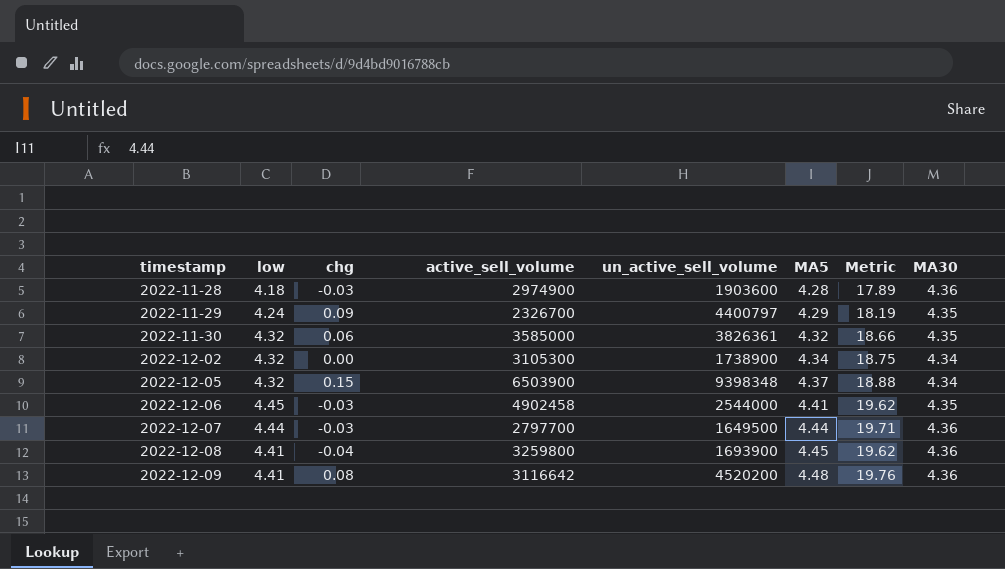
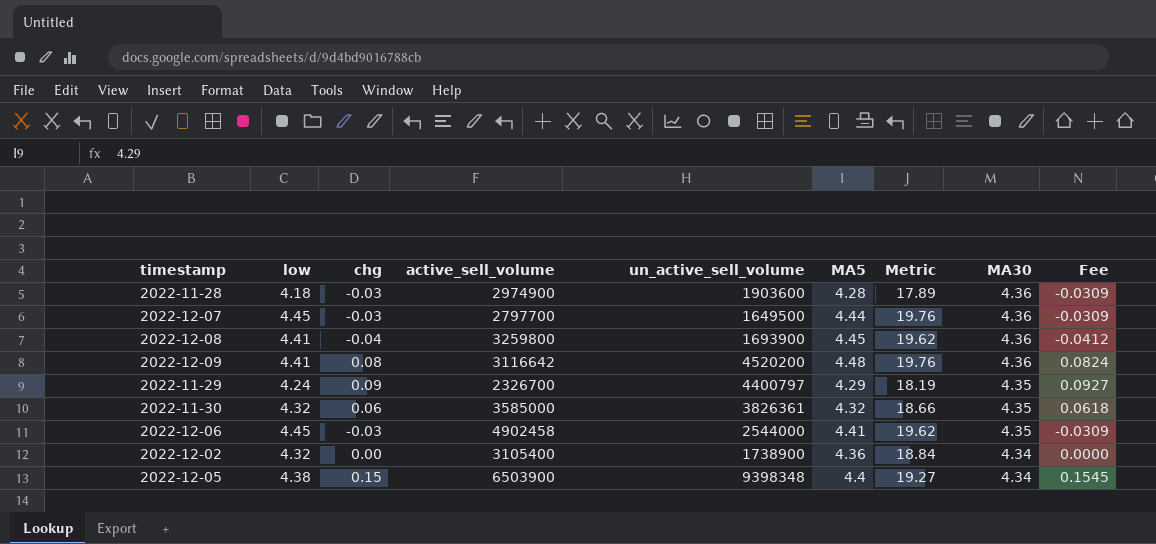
row order: timestamp ascending -> MA30 descending
column Fee | formula: none -> [chg] * 1.03
2022-12-07 | low: 4.44 -> 4.45
2022-12-07 | Metric: 19.71 -> 19.76
2022-12-02 | active_sell_volume: 3105300 -> 3105400
2022-12-02 | MA5: 4.34 -> 4.36
2022-12-02 | Metric: 18.75 -> 18.84
2022-12-05 | low: 4.32 -> 4.38
2022-12-05 | MA5: 4.37 -> 4.4
2022-12-05 | Metric: 18.88 -> 19.27

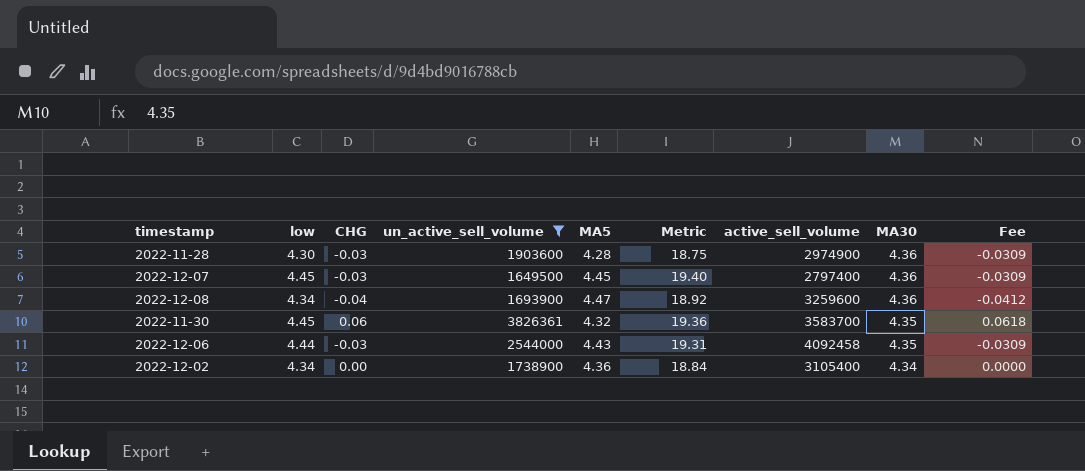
filter: none -> un_active_sell_volume <= 3826361
column name: chg -> CHG
column Metric | formula: [low] * [MA5] -> [low] * [MA30]
column active_sell_volume | position: 4 -> 7
2022-11-28 | low: 4.18 -> 4.30
2022-12-07 | MA5: 4.44 -> 4.45
2022-12-07 | active_sell_volume: 2797700 -> 2797400
2022-12-08 | low: 4.41 -> 4.34
2022-12-08 | MA5: 4.45 -> 4.47
2022-12-08 | active_sell_volume: 3259800 -> 3259600
2022-11-30 | low: 4.32 -> 4.45
2022-11-30 | active_sell_volume: 3585000 -> 3583700
2022-12-06 | low: 4.45 -> 4.44
2022-12-06 | MA5: 4.41 -> 4.43
2022-12-06 | active_sell_volume: 4902458 -> 4092458
2022-12-02 | low: 4.32 -> 4.34

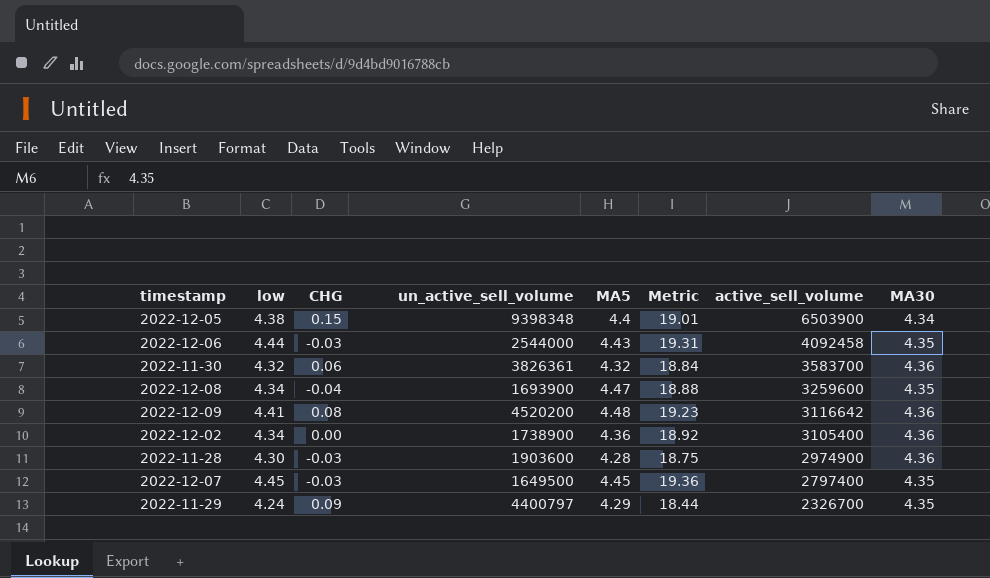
filter: un_active_sell_volume <= 3826361 -> none
row order: MA30 descending -> active_sell_volume descending
column Fee | formula: [CHG] * 1.03 -> none
2022-11-30 | low: 4.45 -> 4.32
2022-11-30 | Metric: 19.36 -> 18.84
2022-11-30 | MA30: 4.35 -> 4.36
2022-12-08 | Metric: 18.92 -> 18.88
2022-12-08 | MA30: 4.36 -> 4.35
2022-12-02 | Metric: 18.84 -> 18.92
2022-12-02 | MA30: 4.34 -> 4.36
2022-12-07 | Metric: 19.40 -> 19.36
2022-12-07 | MA30: 4.36 -> 4.35

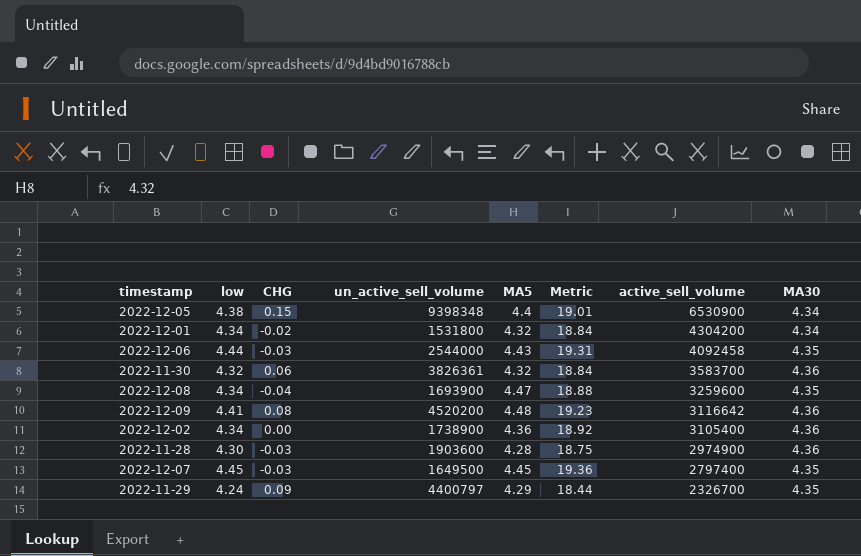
2022-12-05 | active_sell_volume: 6503900 -> 6530900
row 2022-12-01: none -> 4.34 | -0.02 | 1531800 | 4.32 | 18.84 | 4304200 | 4.34

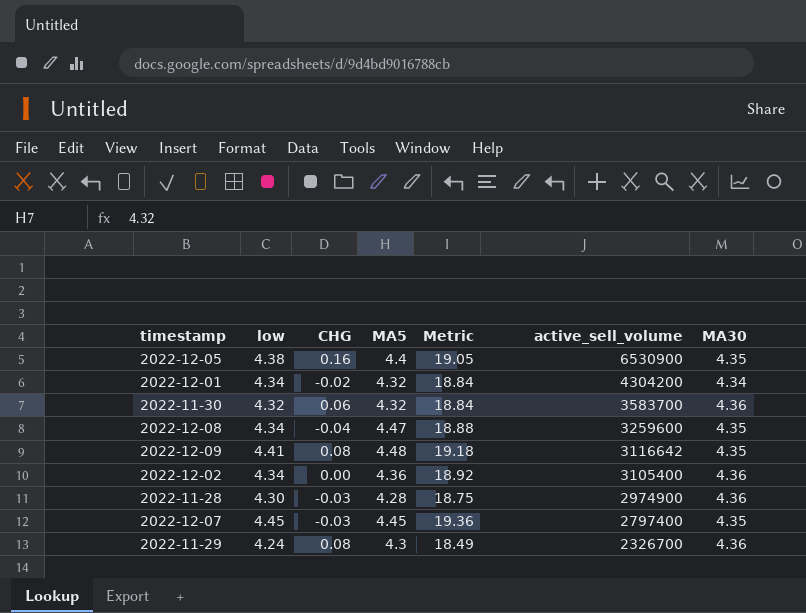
column un_active_sell_volume | position: 4 -> none
row 2022-12-06: 4.44 | -0.03 | 2544000 | 4.43 | 19.31 | 4092458 | 4.35 -> none
2022-12-05 | CHG: 0.15 -> 0.16
2022-12-05 | Metric: 19.01 -> 19.05
2022-12-05 | MA30: 4.34 -> 4.35
2022-12-09 | Metric: 19.23 -> 19.18
2022-12-09 | MA30: 4.36 -> 4.35
2022-11-29 | CHG: 0.09 -> 0.08
2022-11-29 | MA5: 4.29 -> 4.3
2022-11-29 | Metric: 18.44 -> 18.49
2022-11-29 | MA30: 4.35 -> 4.36

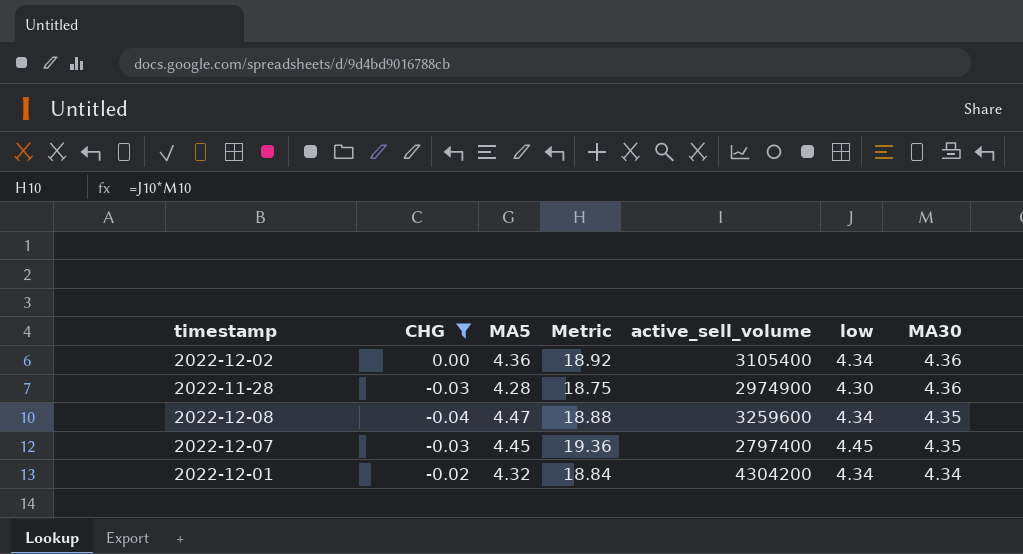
filter: none -> CHG <= 0.00
row order: active_sell_volume descending -> MA30 descending
column low | position: 2 -> 6

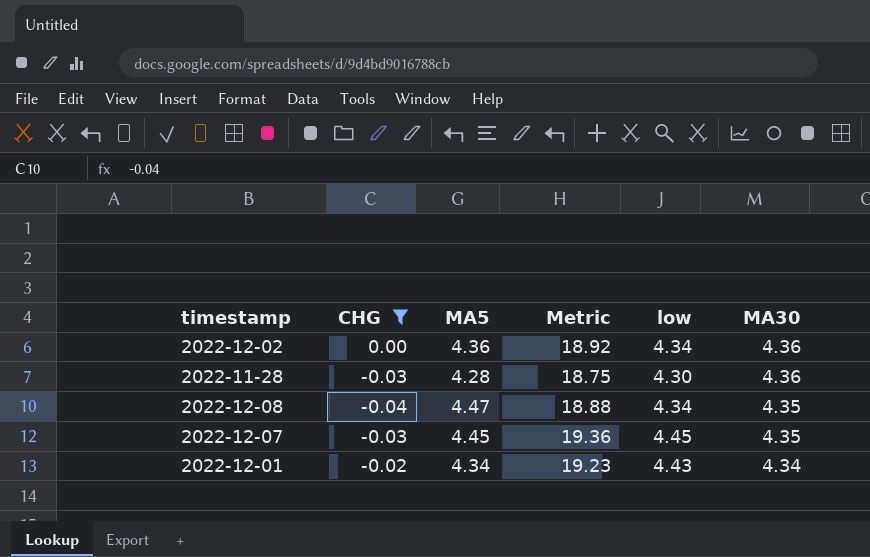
column active_sell_volume | position: 5 -> none
2022-12-01 | MA5: 4.32 -> 4.34
2022-12-01 | Metric: 18.84 -> 19.23
2022-12-01 | low: 4.34 -> 4.43

